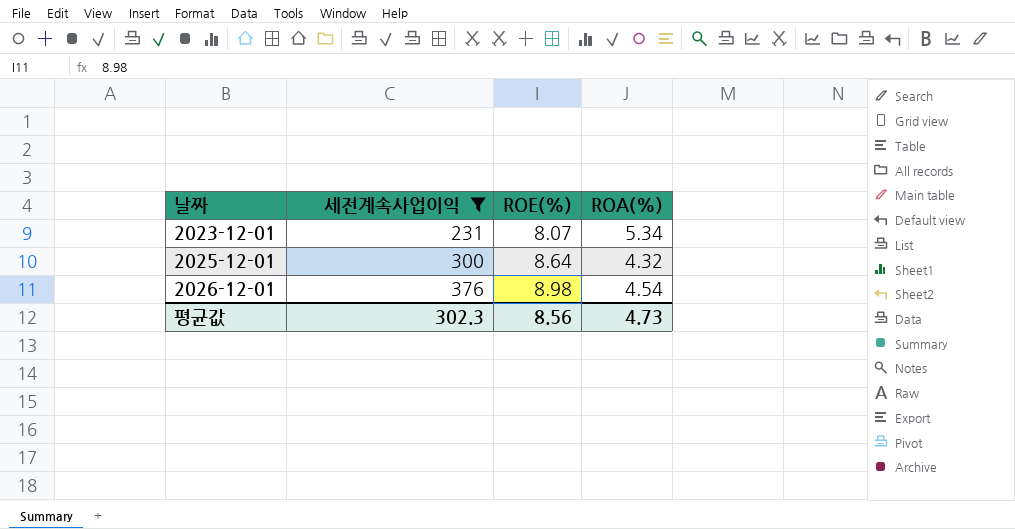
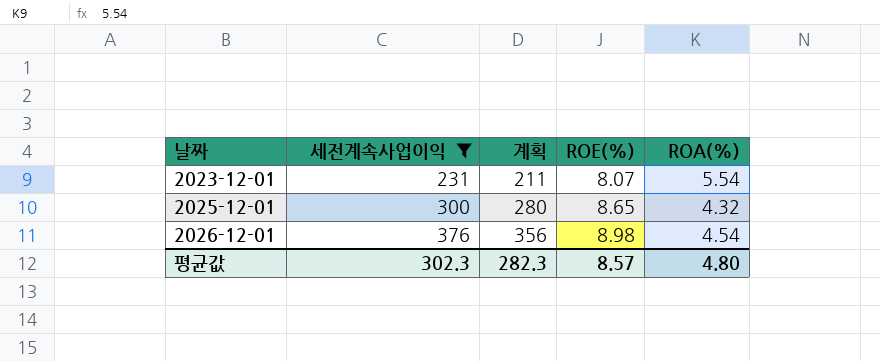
column 계획 | formula: none -> [세전계속사업이익] - 20
2023-12-01 | ROA(%): 5.34 -> 5.54
2025-12-01 | ROE(%): 8.64 -> 8.65
평균값 | ROE(%): 8.56 -> 8.57
평균값 | ROA(%): 4.73 -> 4.80

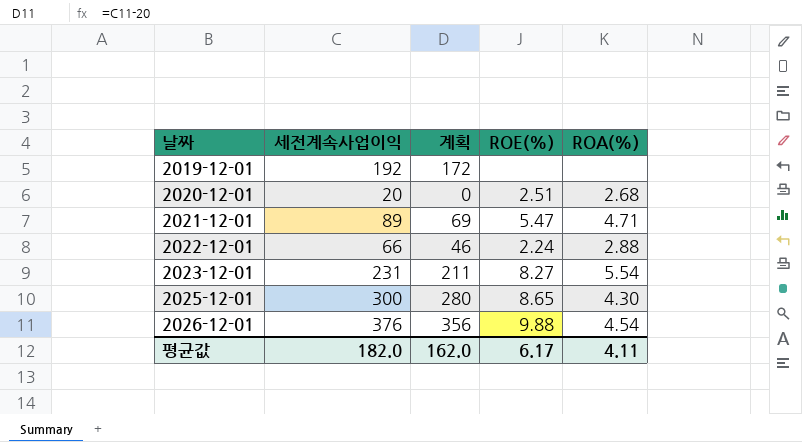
filter: 세전계속사업이익 >= 231 -> none
2023-12-01 | ROE(%): 8.07 -> 8.27
2025-12-01 | ROA(%): 4.32 -> 4.30
2026-12-01 | ROE(%): 8.98 -> 9.88
평균값 | 세전계속사업이익: 302.3 -> 182.0
평균값 | 계획: 282.3 -> 162.0
평균값 | ROE(%): 8.57 -> 6.17
평균값 | ROA(%): 4.80 -> 4.11

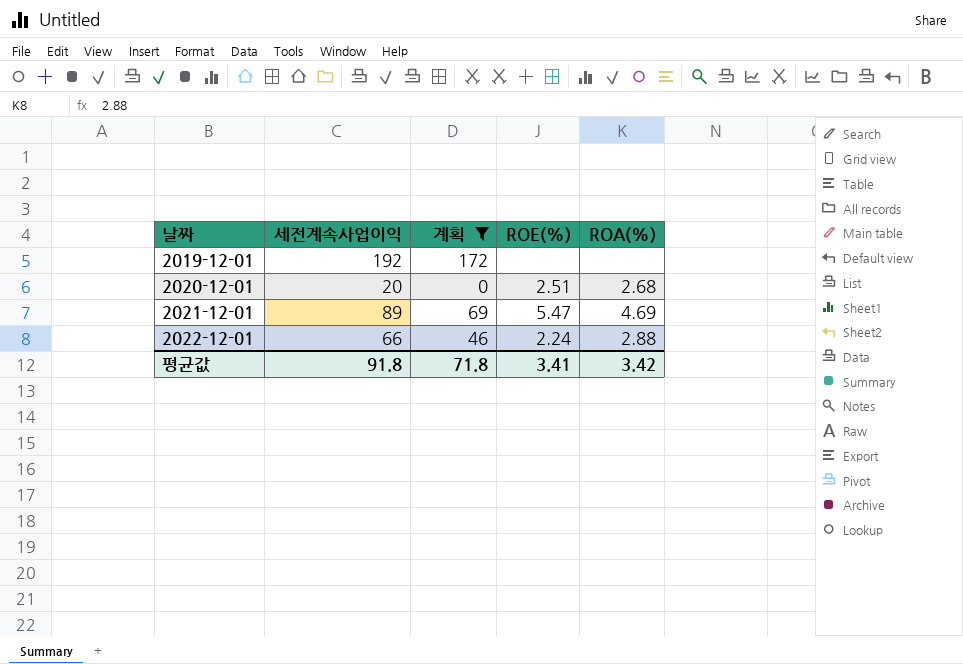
filter: none -> 계획 <= 172
2021-12-01 | ROA(%): 4.71 -> 4.69
평균값 | 세전계속사업이익: 182.0 -> 91.8
평균값 | 계획: 162.0 -> 71.8
평균값 | ROE(%): 6.17 -> 3.41
평균값 | ROA(%): 4.11 -> 3.42

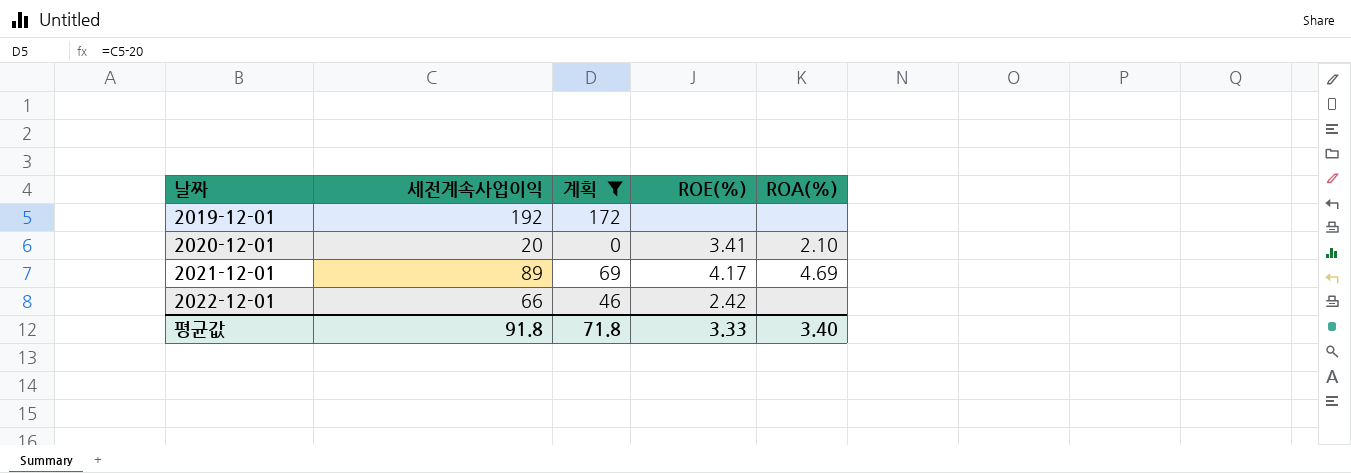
2020-12-01 | ROE(%): 2.51 -> 3.41
2020-12-01 | ROA(%): 2.68 -> 2.10
2021-12-01 | ROE(%): 5.47 -> 4.17
2022-12-01 | ROE(%): 2.24 -> 2.42
2022-12-01 | ROA(%): 2.88 -> none
평균값 | ROE(%): 3.41 -> 3.33
평균값 | ROA(%): 3.42 -> 3.40

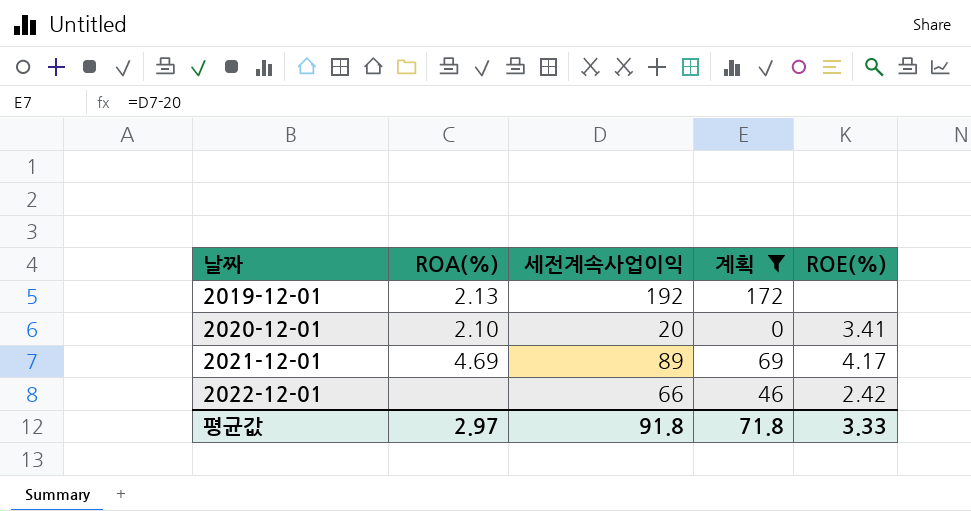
column ROA(%) | position: 5 -> 2
2019-12-01 | ROA(%): none -> 2.13
평균값 | ROA(%): 3.40 -> 2.97

